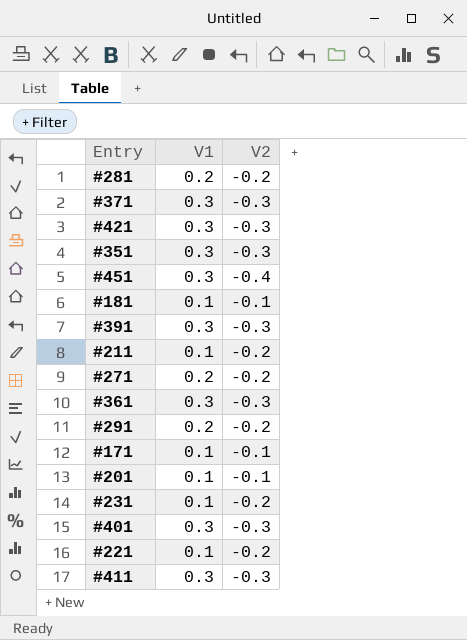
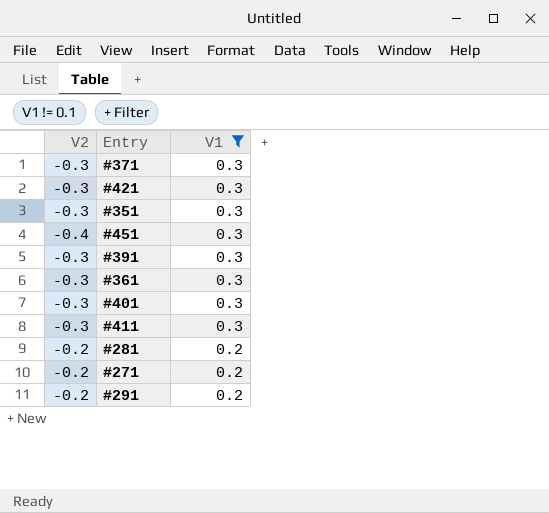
filter: none -> V1 != 0.1
row order: none -> V1 descending
column V2 | position: 3 -> 1

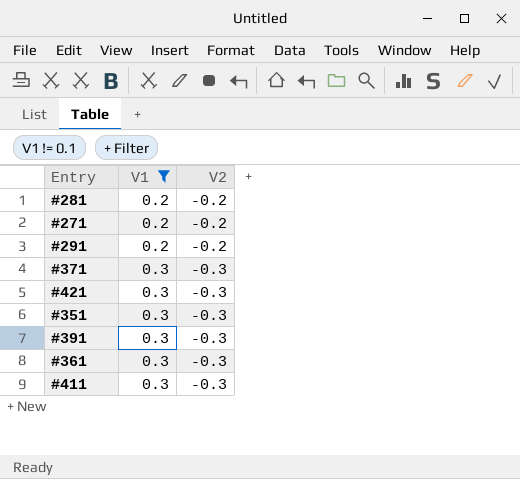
row order: V1 descending -> V1 ascending
column V2 | position: 1 -> 3
row #451: -0.4 | 0.3 -> none
row #401: -0.3 | 0.3 -> none

